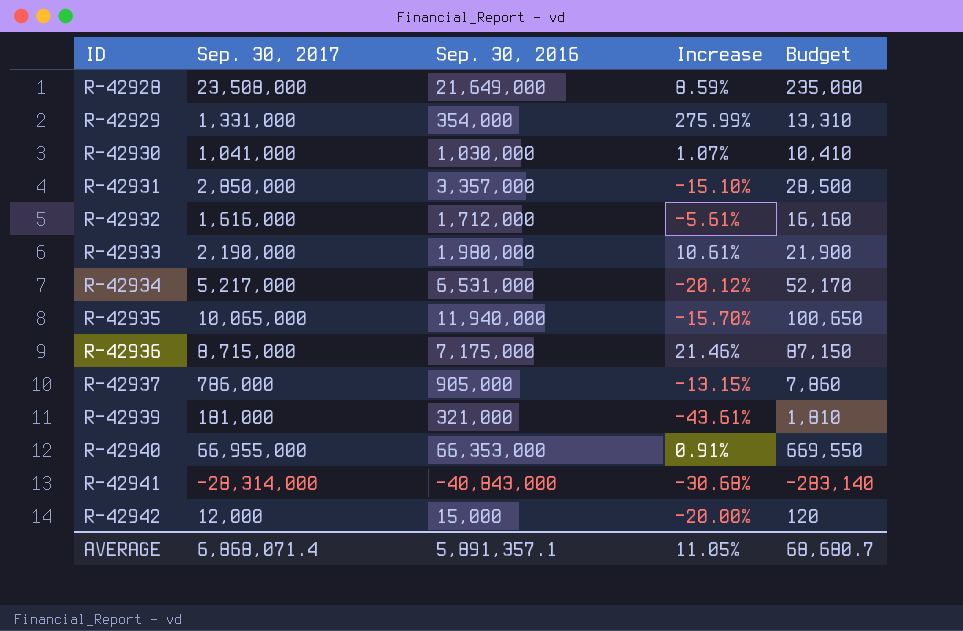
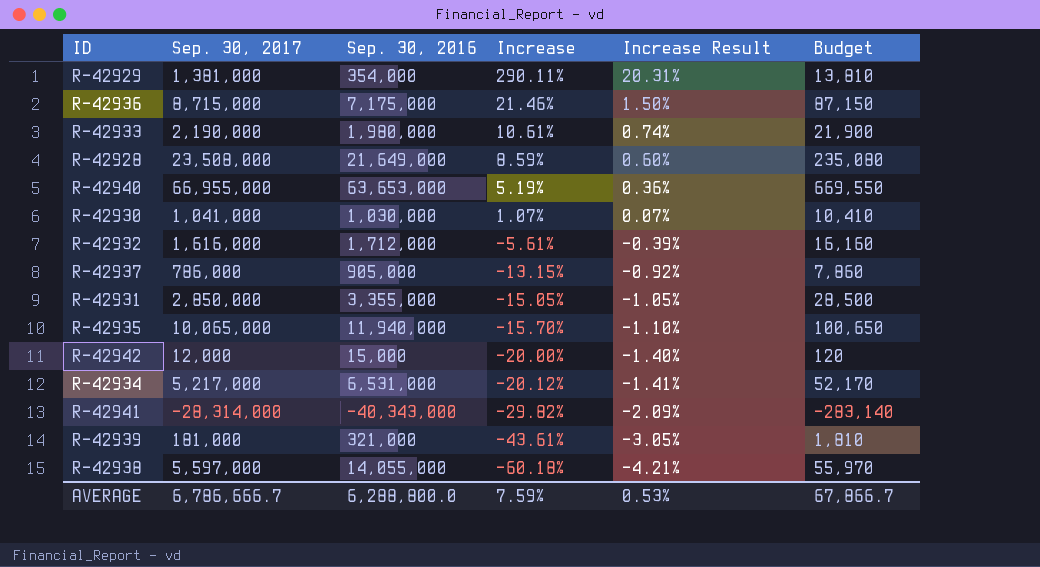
row order: ID ascending -> Increase descending
column Increase Result | formula: none -> [Increase] * 0.07
R-42929 | Sep. 30, 2017: 1,331,000 -> 1,381,000
R-42929 | Increase: 275.99% -> 290.11%
R-42929 | Budget: 13,310 -> 13,810
R-42940 | Sep. 30, 2016: 66,353,000 -> 63,653,000
R-42940 | Increase: 0.91% -> 5.19%
R-42931 | Sep. 30, 2016: 3,357,000 -> 3,355,000
R-42931 | Increase: -15.10% -> -15.05%
R-42941 | Sep. 30, 2016: -40,843,000 -> -40,343,000
R-42941 | Increase: -30.68% -> -29.82%
row R-42938: none -> 5,597,000 | 14,055,000 | -60.18% | -4.21% | 55,970
AVERAGE | Sep. 30, 2017: 6,868,071.4 -> 6,786,666.7
AVERAGE | Sep. 30, 2016: 5,891,357.1 -> 6,288,800.0
AVERAGE | Increase: 11.05% -> 7.59%
AVERAGE | Budget: 68,680.7 -> 67,866.7

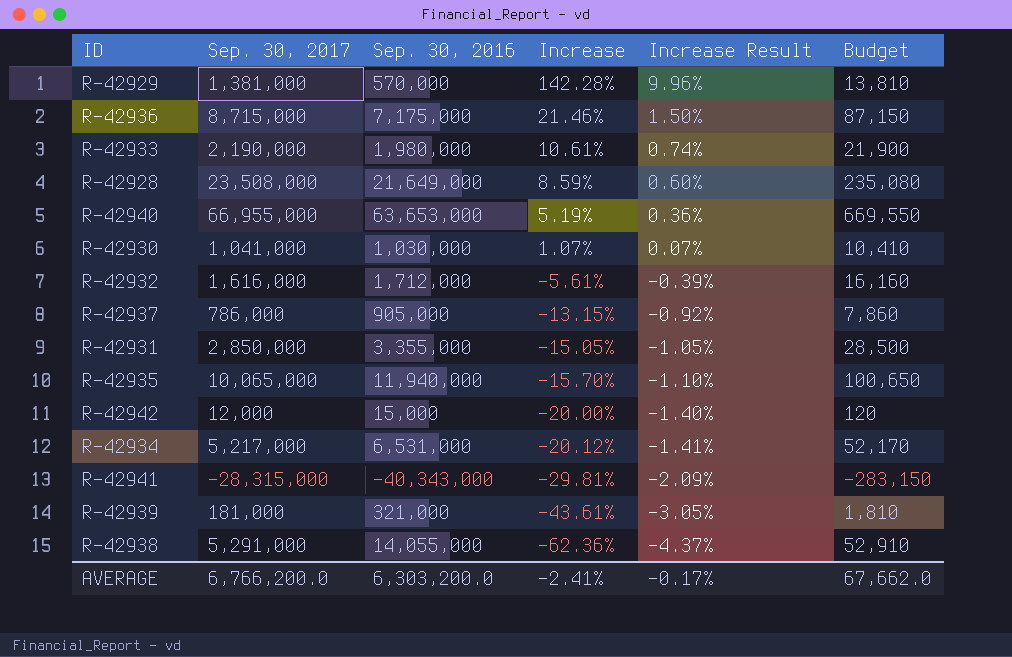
R-42929 | Sep. 30, 2016: 354,000 -> 570,000
R-42929 | Increase: 290.11% -> 142.28%
R-42929 | Increase Result: 20.31% -> 9.96%
R-42941 | Sep. 30, 2017: -28,314,000 -> -28,315,000
R-42941 | Increase: -29.82% -> -29.81%
R-42941 | Budget: -283,140 -> -283,150
R-42938 | Sep. 30, 2017: 5,597,000 -> 5,291,000
R-42938 | Increase: -60.18% -> -62.36%
R-42938 | Increase Result: -4.21% -> -4.37%
R-42938 | Budget: 55,970 -> 52,910
AVERAGE | Sep. 30, 2017: 6,786,666.7 -> 6,766,200.0
AVERAGE | Sep. 30, 2016: 6,288,800.0 -> 6,303,200.0
AVERAGE | Increase: 7.59% -> -2.41%
AVERAGE | Increase Result: 0.53% -> -0.17%
AVERAGE | Budget: 67,866.7 -> 67,662.0

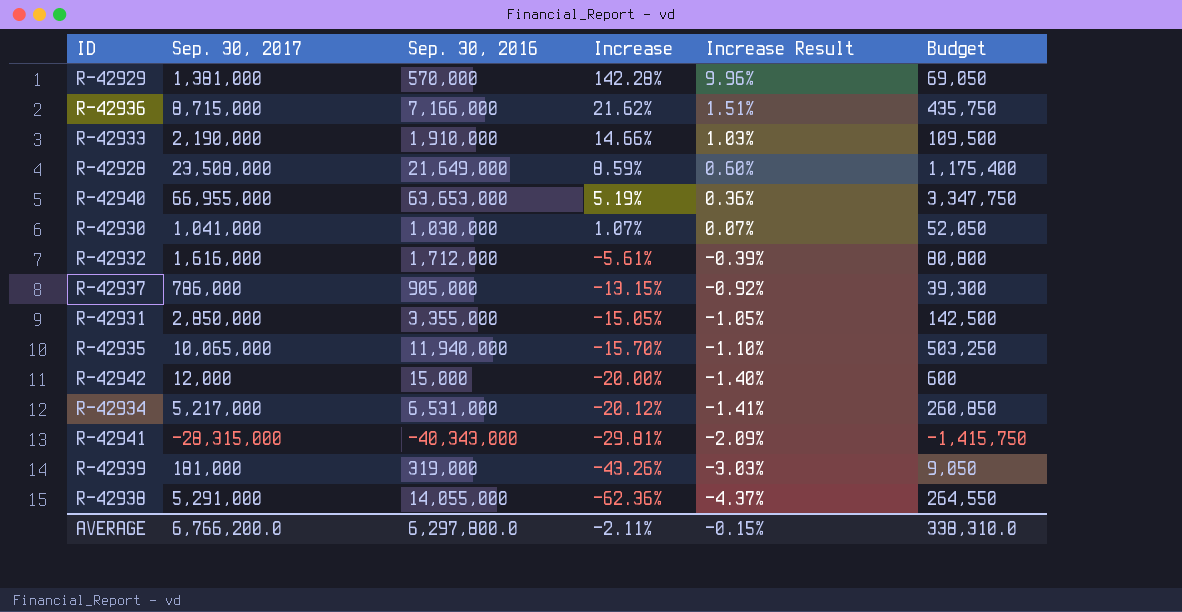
column Budget | formula: [Sep. 30, 2017] * 0.01 -> [Sep. 30, 2017] * 0.05
R-42936 | Sep. 30, 2016: 7,175,000 -> 7,166,000
R-42936 | Increase: 21.46% -> 21.62%
R-42936 | Increase Result: 1.50% -> 1.51%
R-42933 | Sep. 30, 2016: 1,980,000 -> 1,910,000
R-42933 | Increase: 10.61% -> 14.66%
R-42933 | Increase Result: 0.74% -> 1.03%
R-42939 | Sep. 30, 2016: 321,000 -> 319,000
R-42939 | Increase: -43.61% -> -43.26%
R-42939 | Increase Result: -3.05% -> -3.03%
AVERAGE | Sep. 30, 2016: 6,303,200.0 -> 6,297,800.0
AVERAGE | Increase: -2.41% -> -2.11%
AVERAGE | Increase Result: -0.17% -> -0.15%
AVERAGE | Budget: 67,662.0 -> 338,310.0

